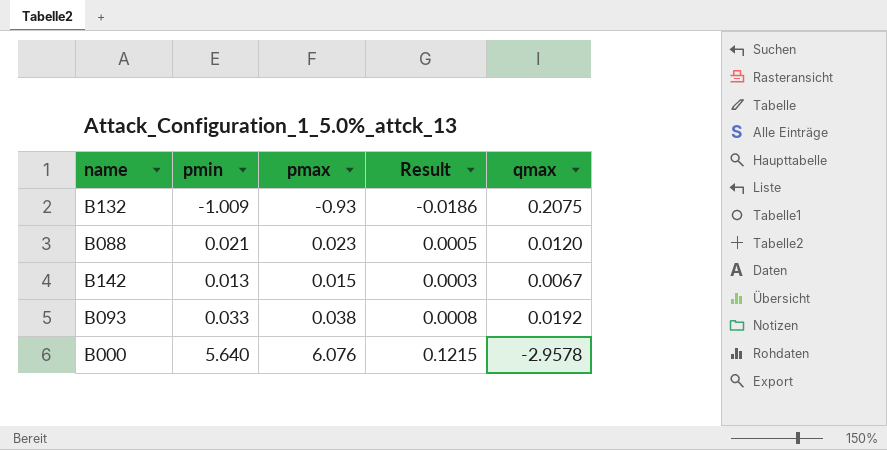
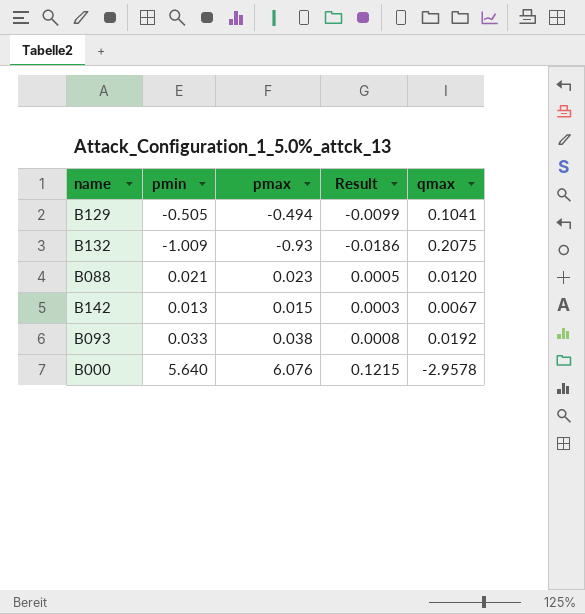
row B129: none -> -0.505 | -0.494 | -0.0099 | 0.1041

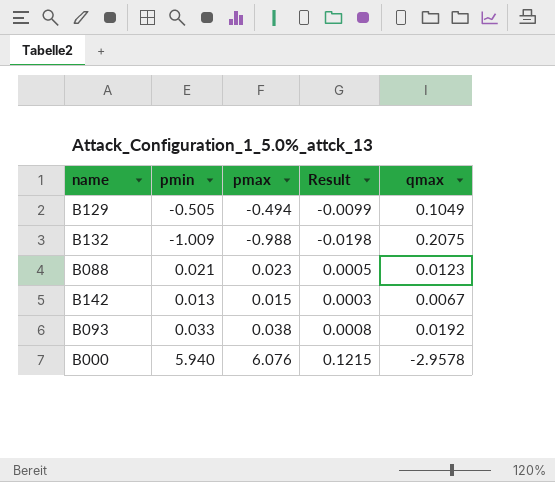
B129 | qmax: 0.1041 -> 0.1049
B132 | pmax: -0.93 -> -0.988
B132 | Result: -0.0186 -> -0.0198
B088 | qmax: 0.0120 -> 0.0123
B000 | pmin: 5.640 -> 5.940

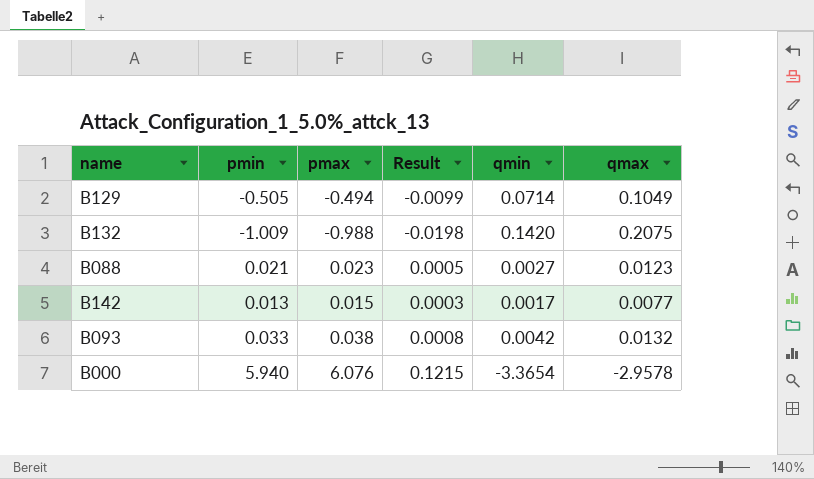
column qmin | position: none -> 5
B142 | qmax: 0.0067 -> 0.0077
B093 | qmax: 0.0192 -> 0.0132

